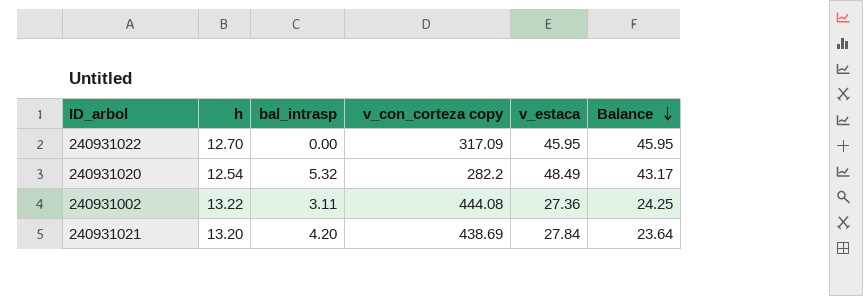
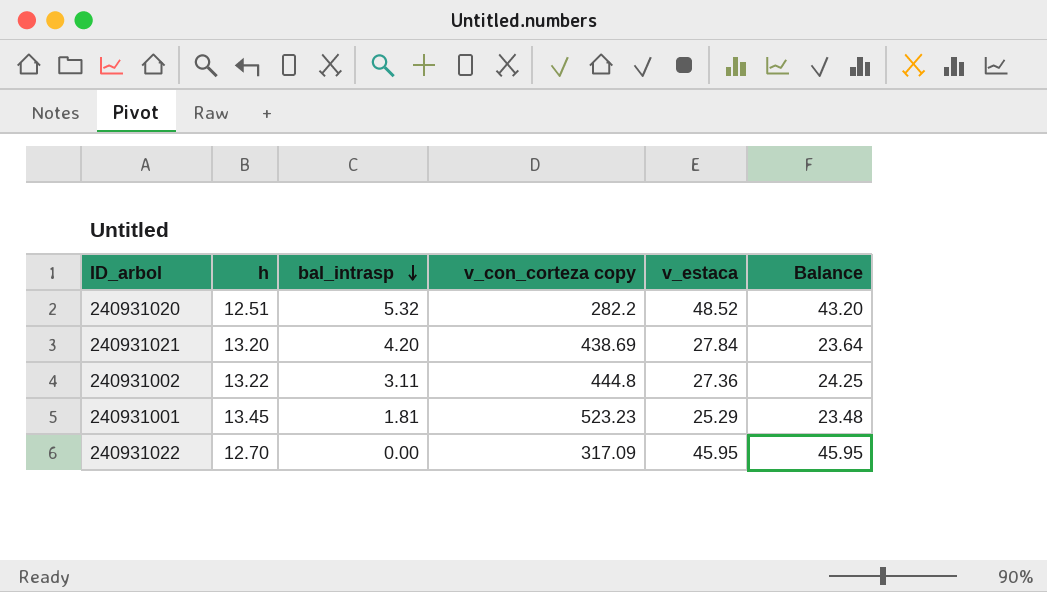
row order: Balance descending -> bal_intrasp descending
240931020 | h: 12.54 -> 12.51
240931020 | v_estaca: 48.49 -> 48.52
240931020 | Balance: 43.17 -> 43.20
240931002 | v_con_corteza copy: 444.08 -> 444.8
row 240931001: none -> 13.45 | 1.81 | 523.23 | 25.29 | 23.48

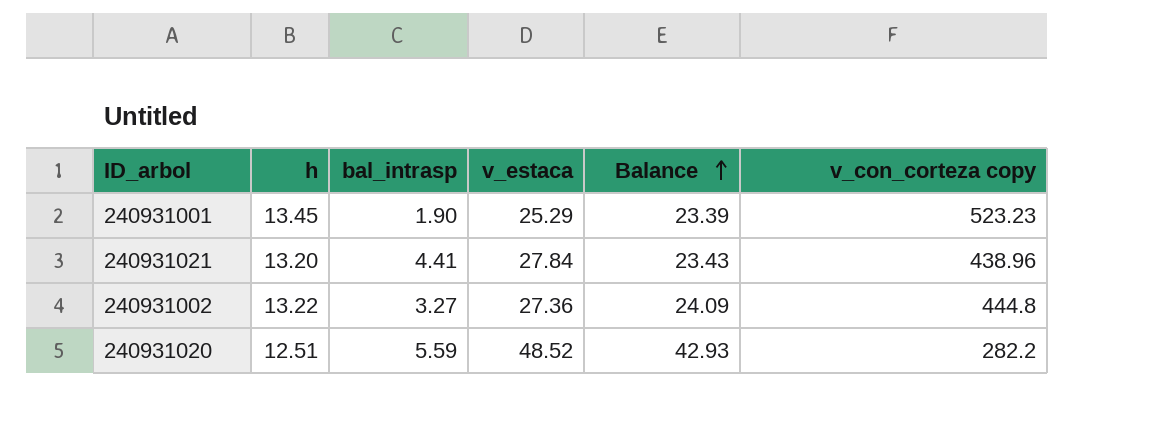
row order: bal_intrasp descending -> Balance ascending
column v_con_corteza copy | position: 4 -> 6
row 240931022: 12.70 | 0.00 | 317.09 | 45.95 | 45.95 -> none
240931001 | bal_intrasp: 1.81 -> 1.90
240931001 | Balance: 23.48 -> 23.39
240931021 | bal_intrasp: 4.20 -> 4.41
240931021 | Balance: 23.64 -> 23.43
240931021 | v_con_corteza copy: 438.69 -> 438.96
240931002 | bal_intrasp: 3.11 -> 3.27
240931002 | Balance: 24.25 -> 24.09
240931020 | bal_intrasp: 5.32 -> 5.59
240931020 | Balance: 43.20 -> 42.93

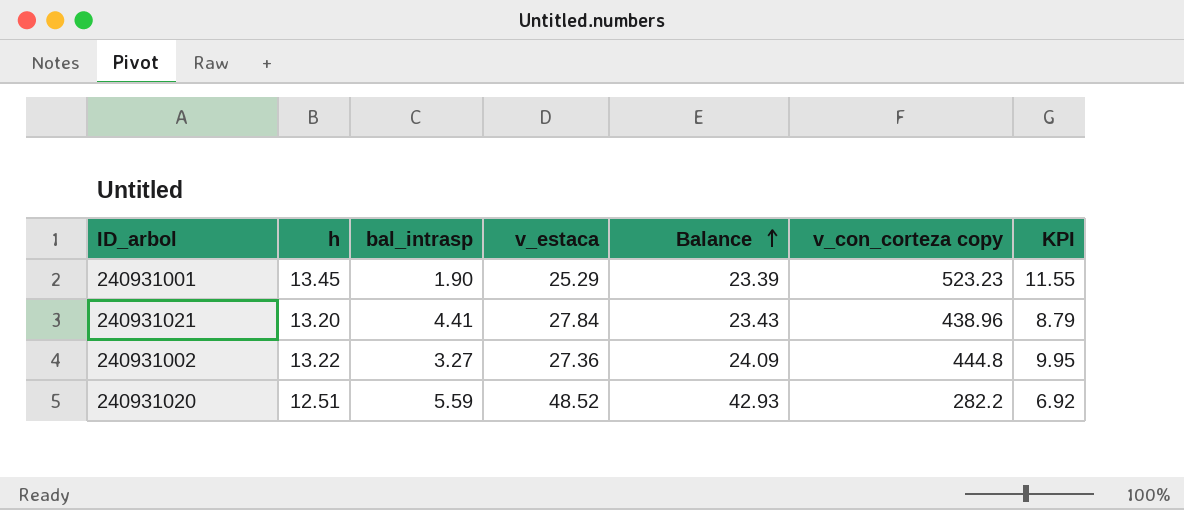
column KPI | formula: none -> [h] - [bal_intrasp]

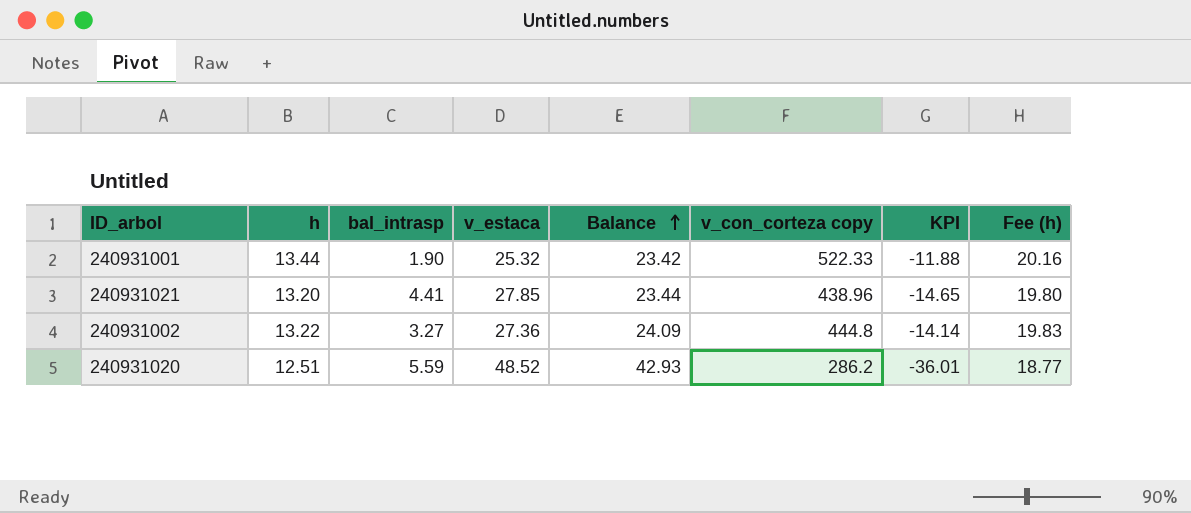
column KPI | formula: [h] - [bal_intrasp] -> [h] - [v_estaca]
column Fee (h) | formula: none -> [h] * 1.5
240931001 | h: 13.45 -> 13.44
240931001 | v_estaca: 25.29 -> 25.32
240931001 | Balance: 23.39 -> 23.42
240931001 | v_con_corteza copy: 523.23 -> 522.33
240931021 | v_estaca: 27.84 -> 27.85
240931021 | Balance: 23.43 -> 23.44
240931020 | v_con_corteza copy: 282.2 -> 286.2

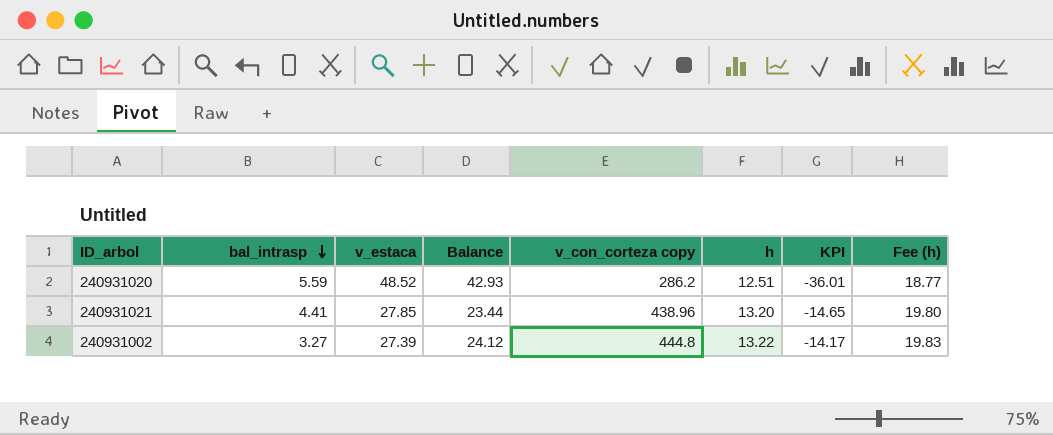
row order: Balance ascending -> bal_intrasp descending
column h | position: 2 -> 6
row 240931001: 13.44 | 1.90 | 25.32 | 23.42 | 522.33 | -11.88 | 20.16 -> none
240931002 | v_estaca: 27.36 -> 27.39
240931002 | Balance: 24.09 -> 24.12
240931002 | KPI: -14.14 -> -14.17

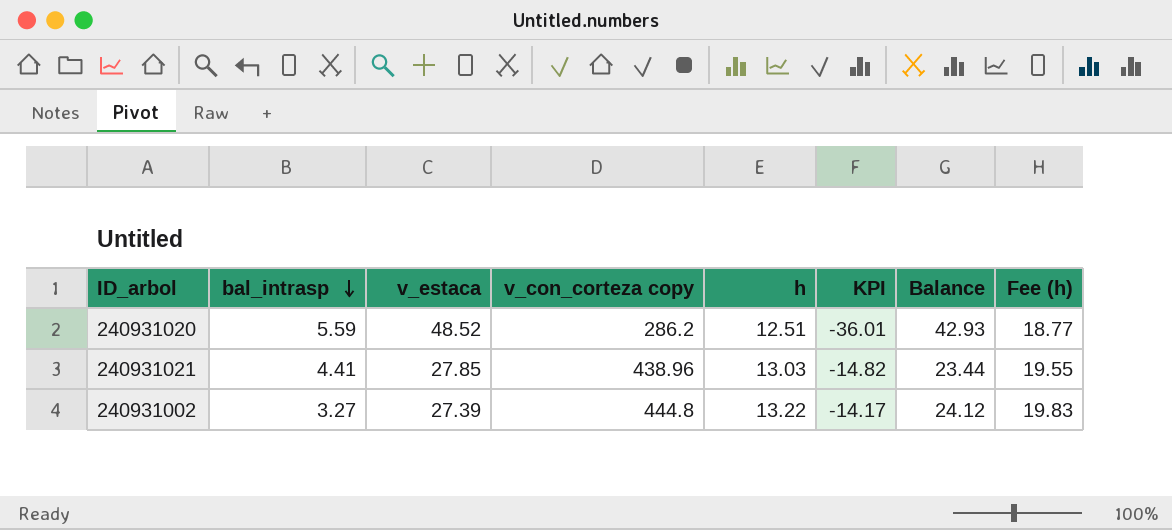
column Balance | position: 4 -> 7
240931021 | h: 13.20 -> 13.03
240931021 | KPI: -14.65 -> -14.82
240931021 | Fee (h): 19.80 -> 19.55

